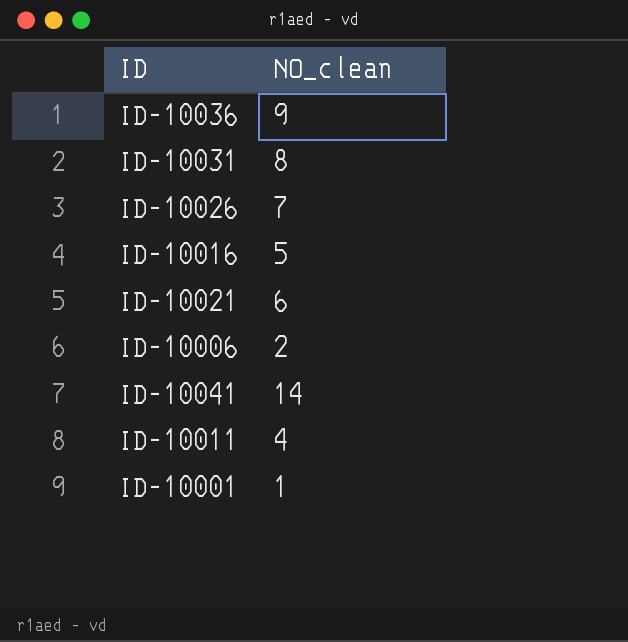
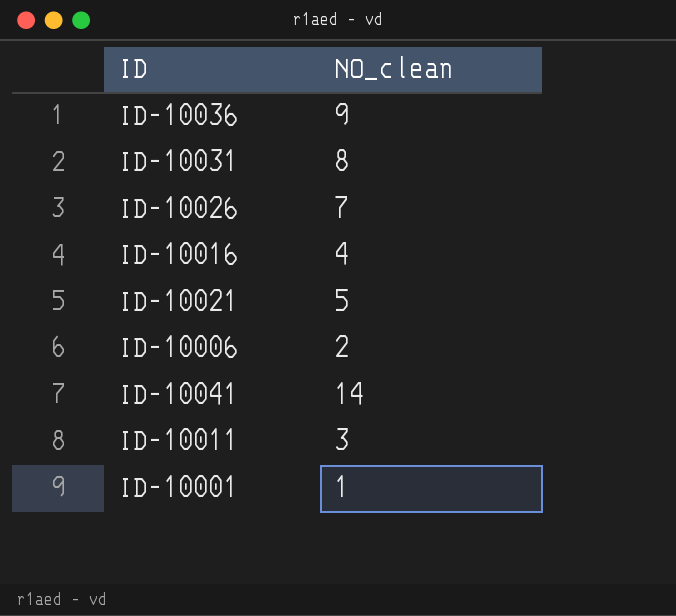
ID-10016 | NO_clean: 5 -> 4
ID-10021 | NO_clean: 6 -> 5
ID-10011 | NO_clean: 4 -> 3

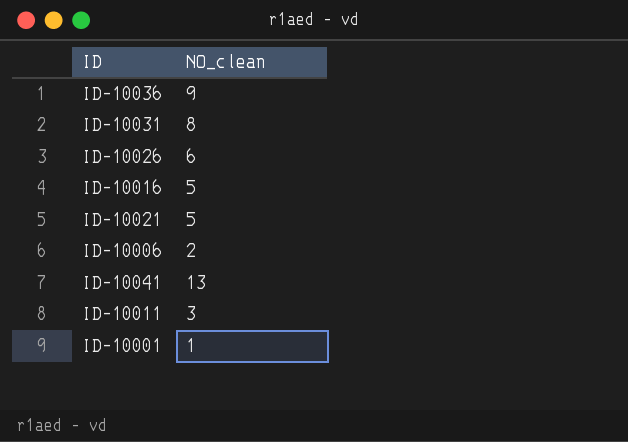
ID-10026 | NO_clean: 7 -> 6
ID-10016 | NO_clean: 4 -> 5
ID-10041 | NO_clean: 14 -> 13

